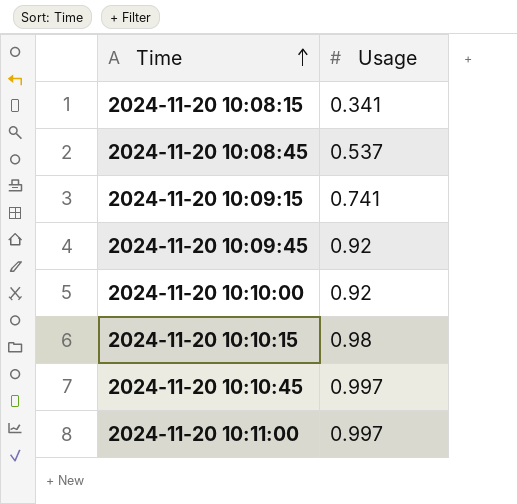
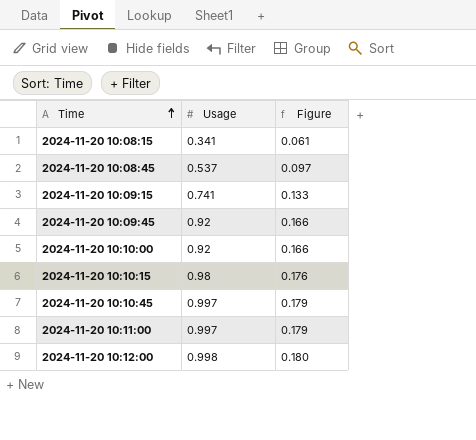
column Figure | formula: none -> [Usage] * 0.18
row 2024-11-20 10:12:00: none -> 0.998 | 0.180

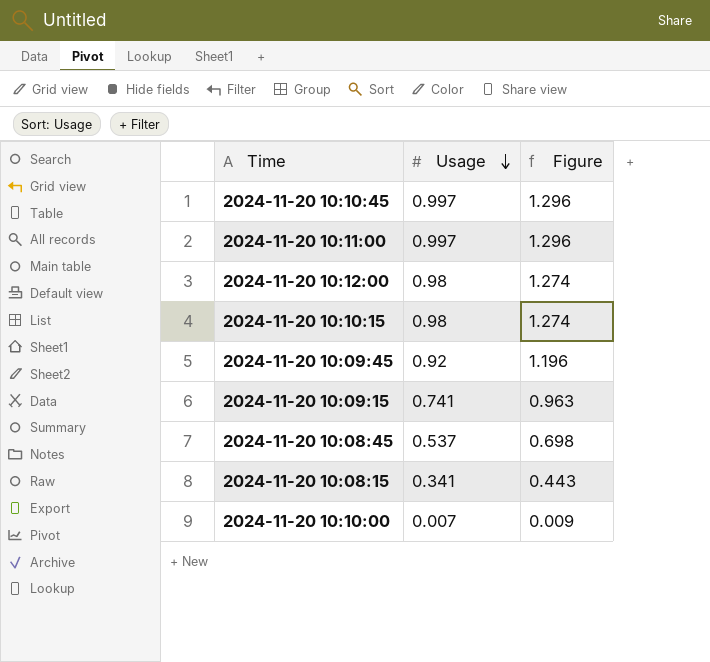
row order: Time ascending -> Usage descending
column Figure | formula: [Usage] * 0.18 -> [Usage] * 1.3
2024-11-20 10:12:00 | Usage: 0.998 -> 0.98
2024-11-20 10:10:00 | Usage: 0.92 -> 0.007

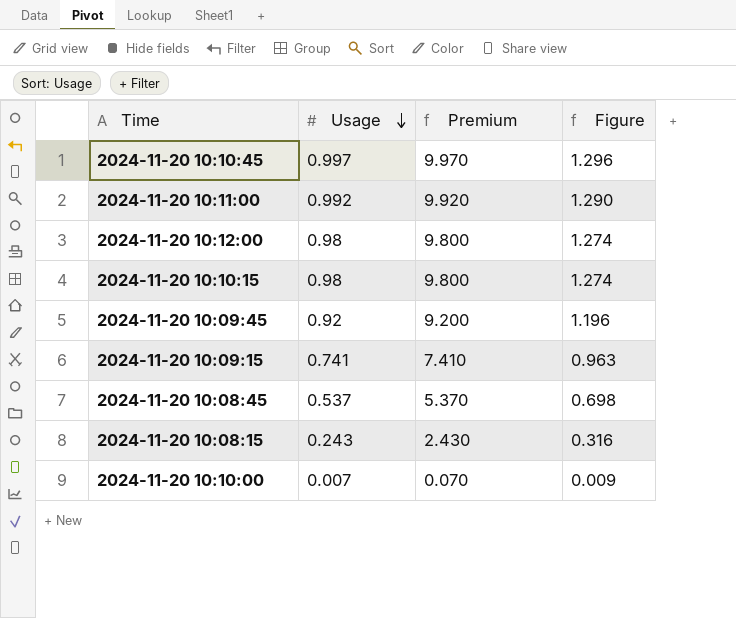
column Premium | formula: none -> [Usage] * 10
2024-11-20 10:11:00 | Usage: 0.997 -> 0.992
2024-11-20 10:11:00 | Figure: 1.296 -> 1.290
2024-11-20 10:08:15 | Usage: 0.341 -> 0.243
2024-11-20 10:08:15 | Figure: 0.443 -> 0.316

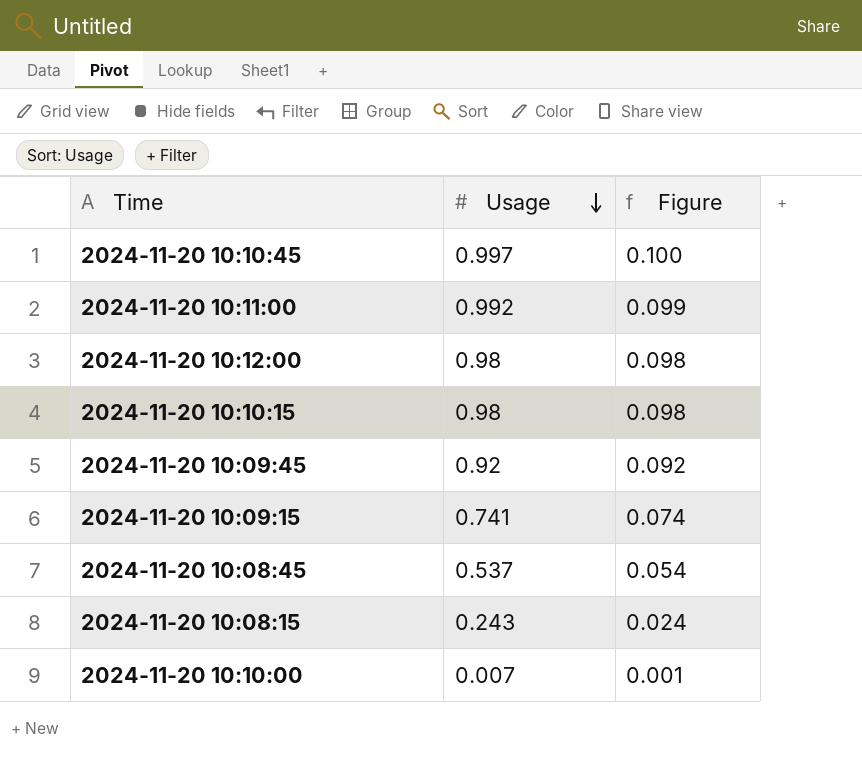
column Premium | formula: [Usage] * 10 -> none
column Figure | formula: [Usage] * 1.3 -> [Usage] * 0.1

